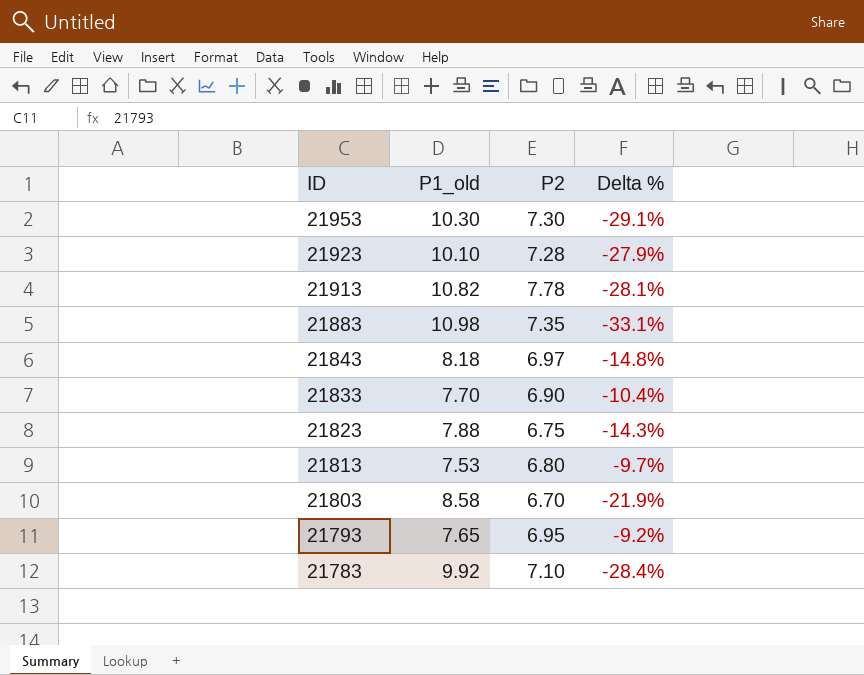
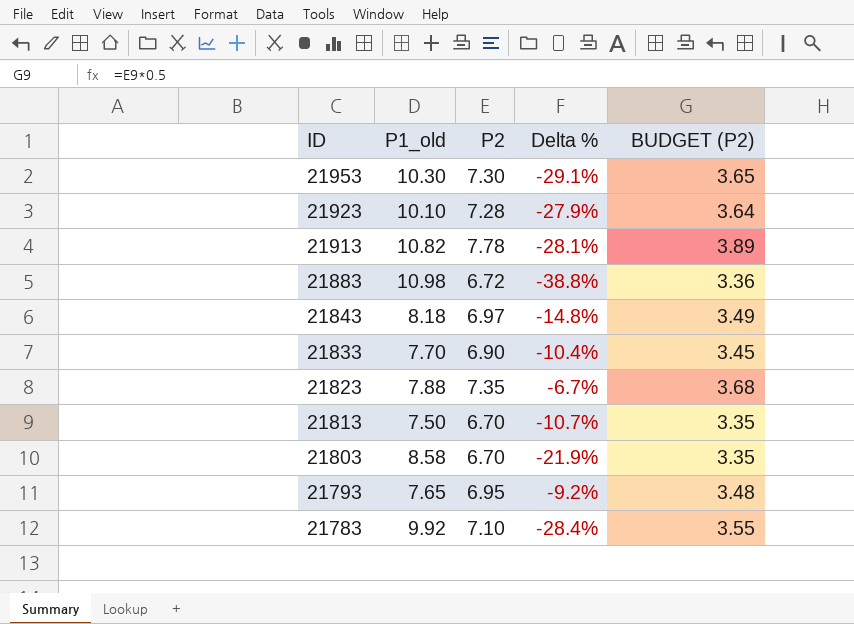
column BUDGET (P2) | formula: none -> [P2] * 0.5
21883 | P2: 7.35 -> 6.72
21883 | Delta %: -33.1% -> -38.8%
21823 | P2: 6.75 -> 7.35
21823 | Delta %: -14.3% -> -6.7%
21813 | P1_old: 7.53 -> 7.50
21813 | P2: 6.80 -> 6.70
21813 | Delta %: -9.7% -> -10.7%

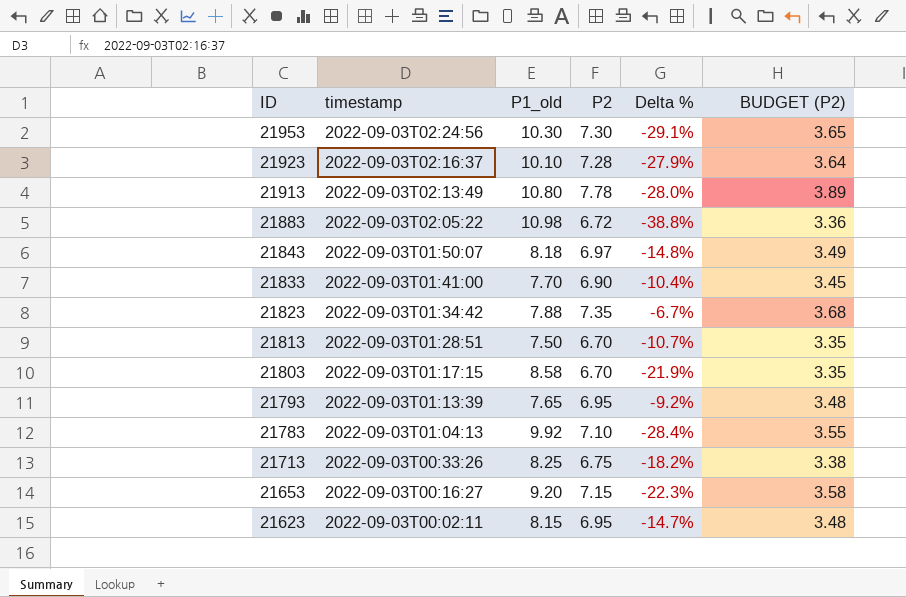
column timestamp | position: none -> 2
21913 | P1_old: 10.82 -> 10.80
21913 | Delta %: -28.1% -> -28.0%
row 21713: none -> 2022-09-03T00:33:26 | 8.25 | 6.75 | -18.2% | 3.38
row 21653: none -> 2022-09-03T00:16:27 | 9.20 | 7.15 | -22.3% | 3.58
row 21623: none -> 2022-09-03T00:02:11 | 8.15 | 6.95 | -14.7% | 3.48

